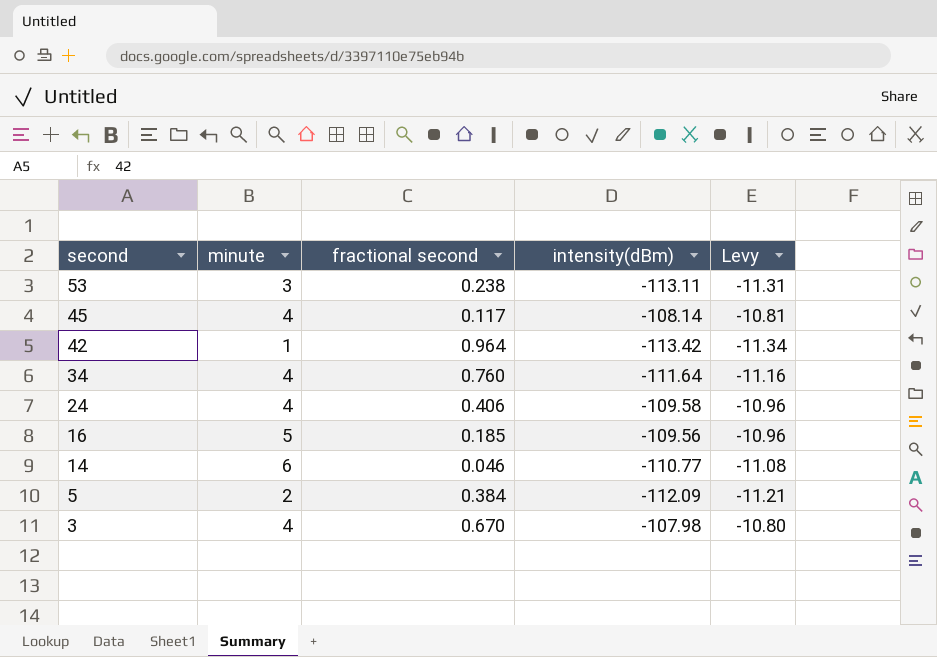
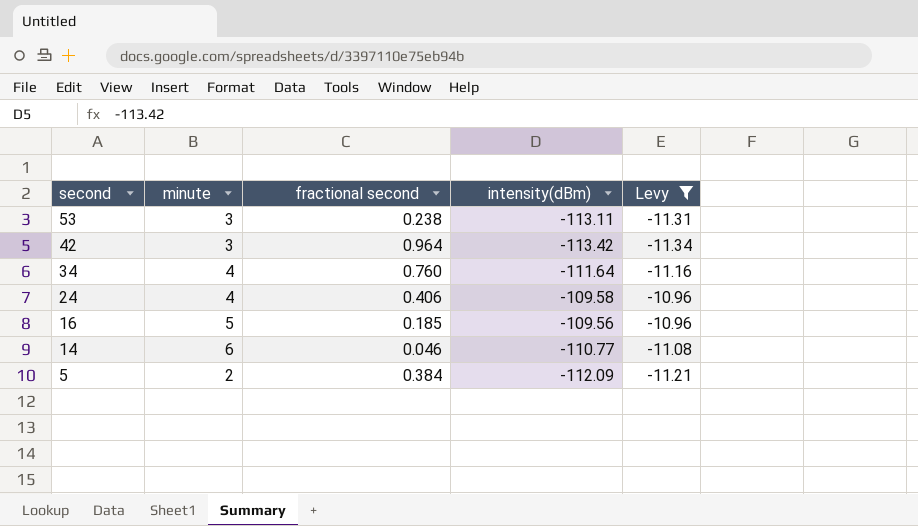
filter: none -> Levy <= -10.96
42 | minute: 1 -> 3

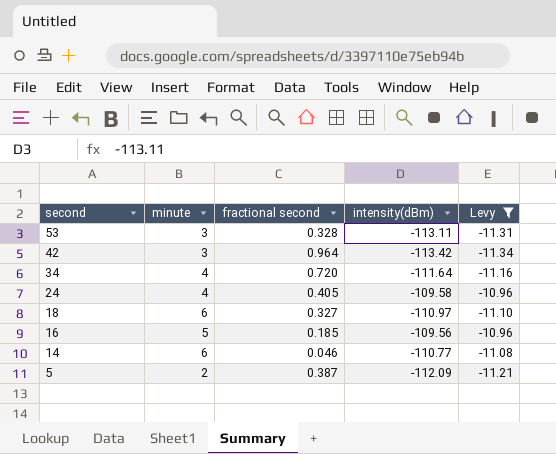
53 | fractional second: 0.238 -> 0.328
34 | fractional second: 0.760 -> 0.720
24 | fractional second: 0.406 -> 0.405
row 18: none -> 6 | 0.327 | -110.97 | -11.10
5 | fractional second: 0.384 -> 0.387

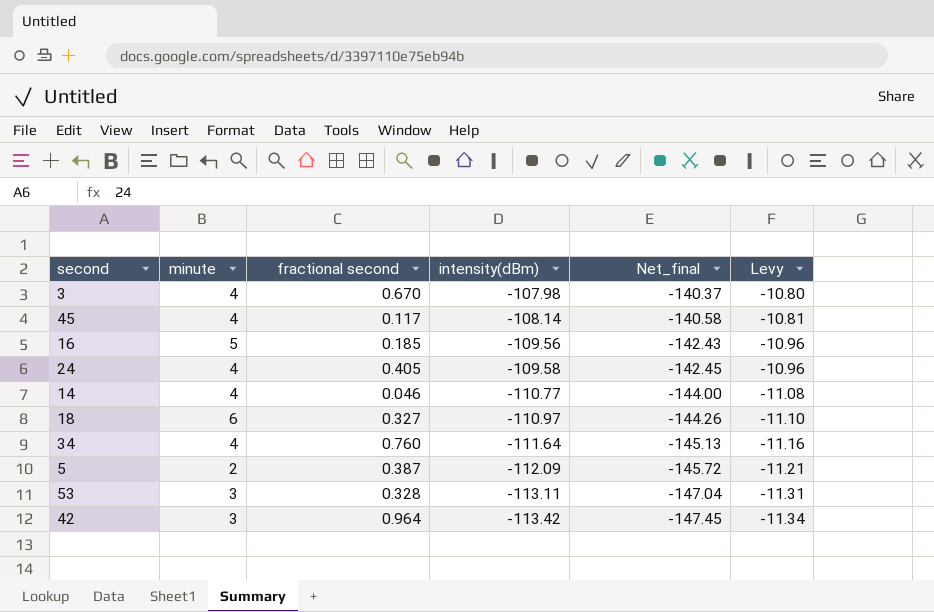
filter: Levy <= -10.96 -> none
row order: second descending -> intensity(dBm) descending
column Net_final | formula: none -> [intensity(dBm)] * 1.3
14 | minute: 6 -> 4
34 | fractional second: 0.720 -> 0.760

